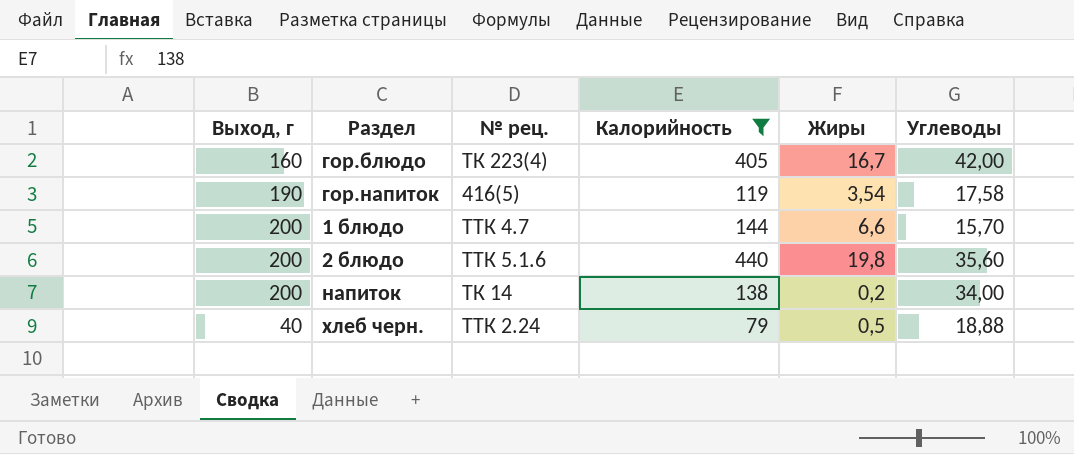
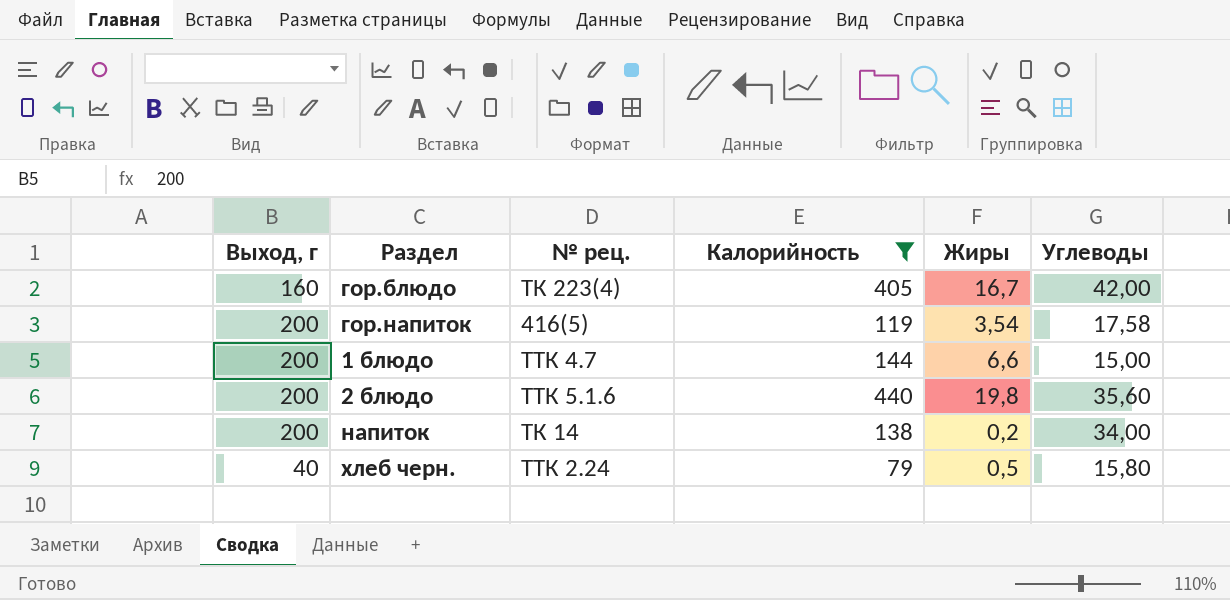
гор.напиток | Выход, г: 190 -> 200
1 блюдо | Углеводы: 15,70 -> 15,00
хлеб черн. | Углеводы: 18,88 -> 15,80

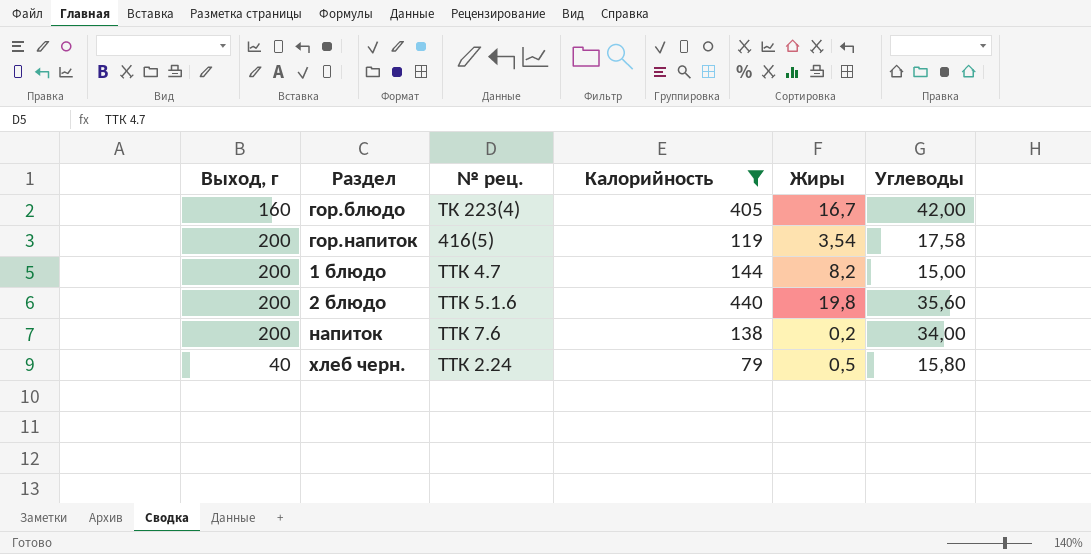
1 блюдо | Жиры: 6,6 -> 8,2
напиток | № рец.: ТК 14 -> ТТК 7.6

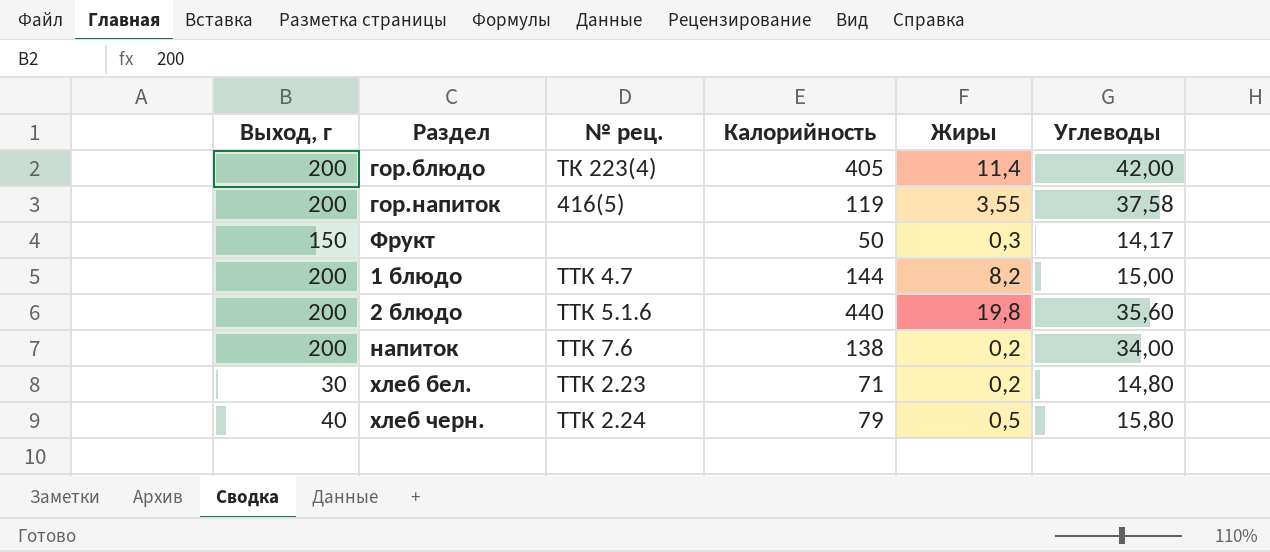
filter: Калорийность >= 79 -> none
гор.блюдо | Выход, г: 160 -> 200
гор.блюдо | Жиры: 16,7 -> 11,4
гор.напиток | Жиры: 3,54 -> 3,55
гор.напиток | Углеводы: 17,58 -> 37,58

